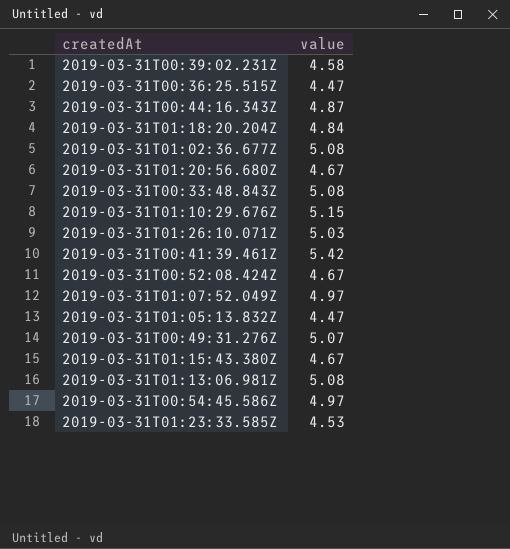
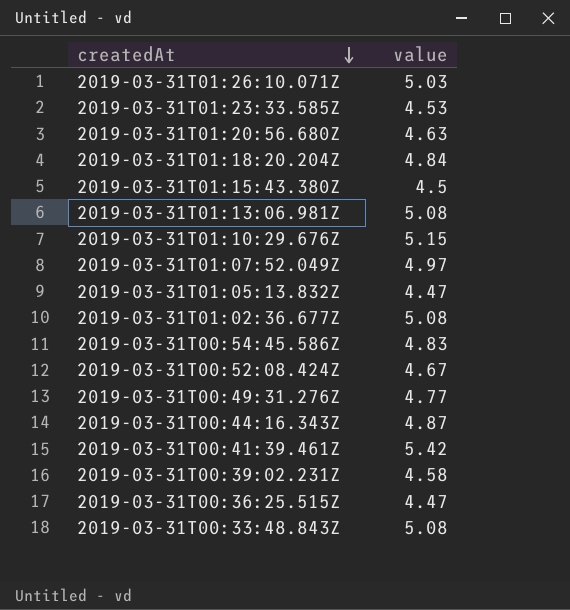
row order: none -> createdAt descending
2019-03-31T01:20:56.680Z | value: 4.67 -> 4.63
2019-03-31T01:15:43.380Z | value: 4.67 -> 4.5
2019-03-31T00:54:45.586Z | value: 4.97 -> 4.83
2019-03-31T00:49:31.276Z | value: 5.07 -> 4.77

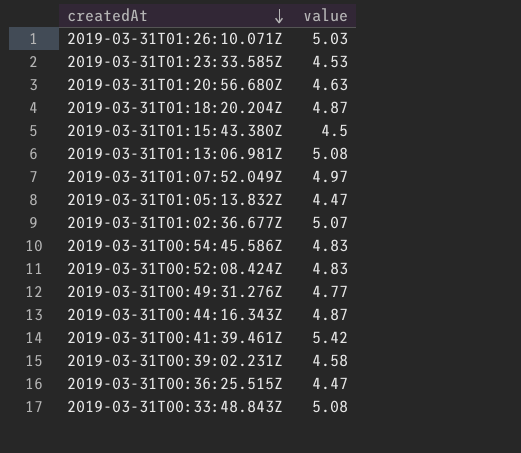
row 2019-03-31T01:10:29.676Z: 5.15 -> none
2019-03-31T01:18:20.204Z | value: 4.84 -> 4.87
2019-03-31T01:02:36.677Z | value: 5.08 -> 5.07
2019-03-31T00:52:08.424Z | value: 4.67 -> 4.83

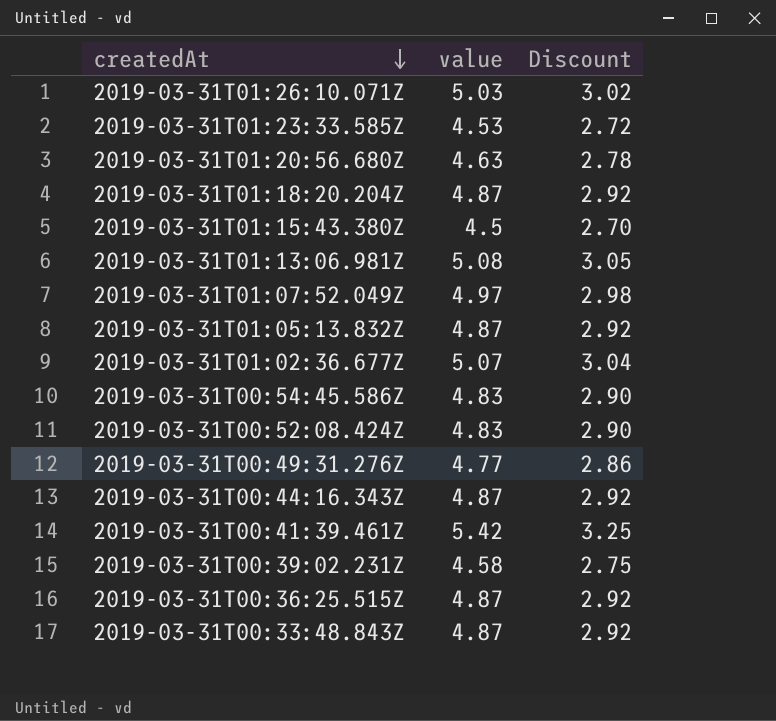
column Discount | formula: none -> [value] * 0.6
2019-03-31T01:05:13.832Z | value: 4.47 -> 4.87
2019-03-31T00:36:25.515Z | value: 4.47 -> 4.87
2019-03-31T00:33:48.843Z | value: 5.08 -> 4.87

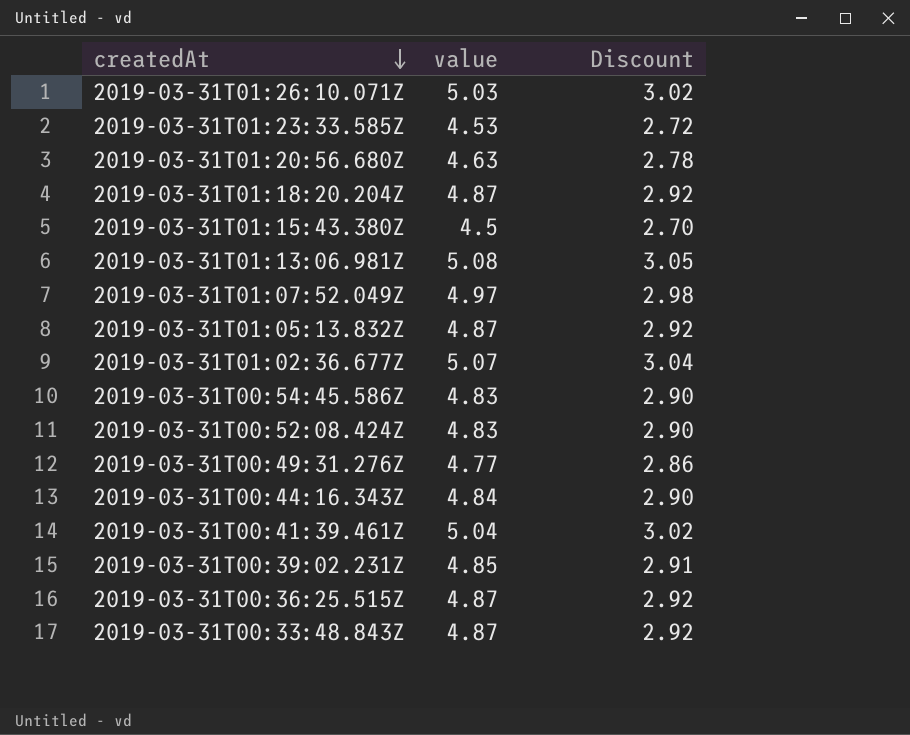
2019-03-31T00:44:16.343Z | value: 4.87 -> 4.84
2019-03-31T00:44:16.343Z | Discount: 2.92 -> 2.90
2019-03-31T00:41:39.461Z | value: 5.42 -> 5.04
2019-03-31T00:41:39.461Z | Discount: 3.25 -> 3.02
2019-03-31T00:39:02.231Z | value: 4.58 -> 4.85
2019-03-31T00:39:02.231Z | Discount: 2.75 -> 2.91

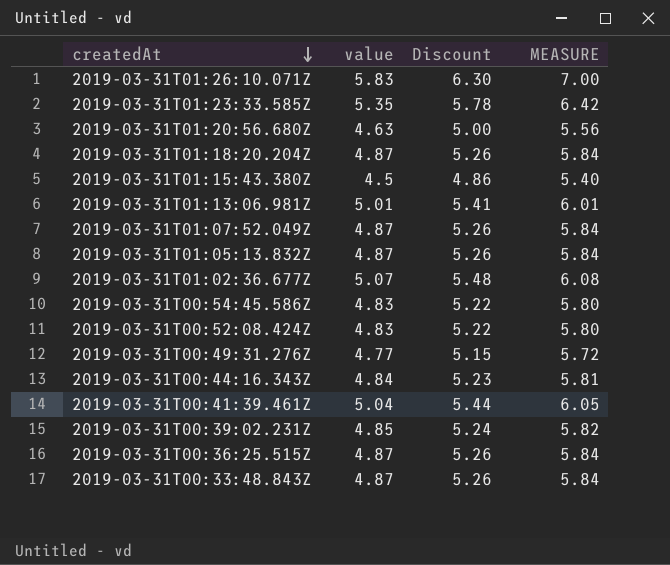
column Discount | formula: [value] * 0.6 -> [value] * 1.08
column MEASURE | formula: none -> [value] * 1.2
2019-03-31T01:26:10.071Z | value: 5.03 -> 5.83
2019-03-31T01:23:33.585Z | value: 4.53 -> 5.35
2019-03-31T01:13:06.981Z | value: 5.08 -> 5.01
2019-03-31T01:07:52.049Z | value: 4.97 -> 4.87

